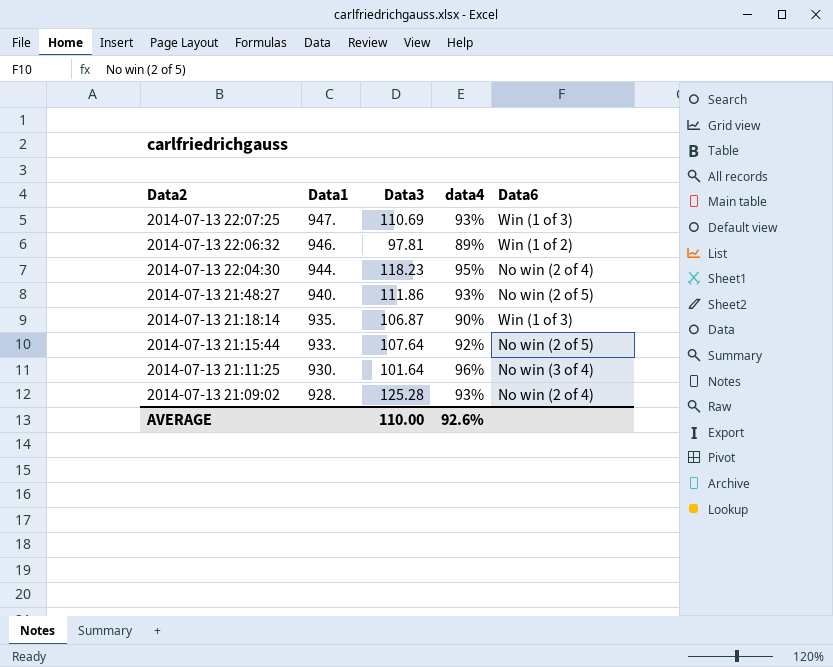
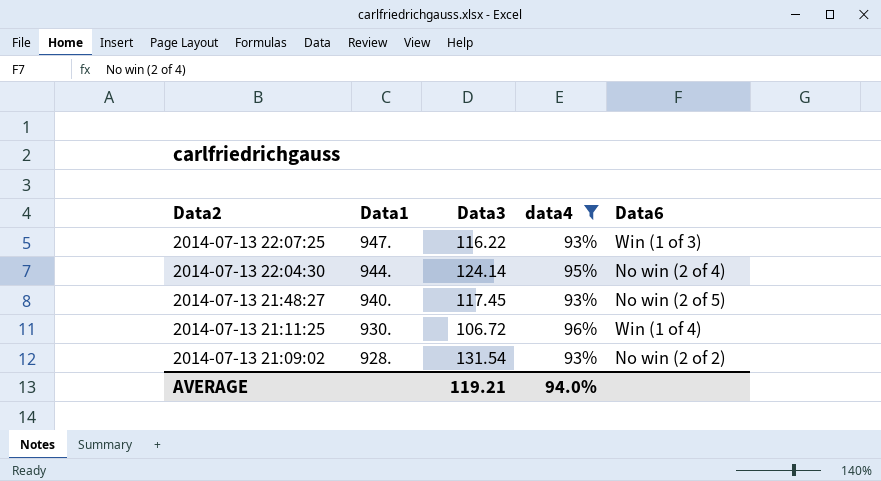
filter: none -> data4 >= 93%
2014-07-13 22:07:25 | Data3: 110.69 -> 116.22
2014-07-13 22:04:30 | Data3: 118.23 -> 124.14
2014-07-13 21:48:27 | Data3: 111.86 -> 117.45
2014-07-13 21:11:25 | Data3: 101.64 -> 106.72
2014-07-13 21:11:25 | Data6: No win (3 of 4) -> Win (1 of 4)
2014-07-13 21:09:02 | Data3: 125.28 -> 131.54
2014-07-13 21:09:02 | Data6: No win (2 of 4) -> No win (2 of 2)
AVERAGE | Data3: 110.00 -> 119.21
AVERAGE | data4: 92.6% -> 94.0%

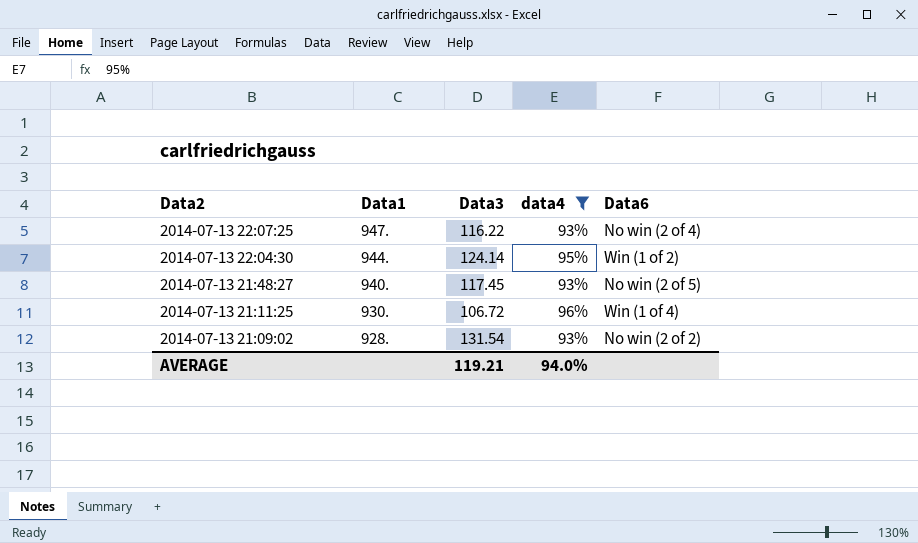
2014-07-13 22:07:25 | Data6: Win (1 of 3) -> No win (2 of 4)
2014-07-13 22:04:30 | Data6: No win (2 of 4) -> Win (1 of 2)

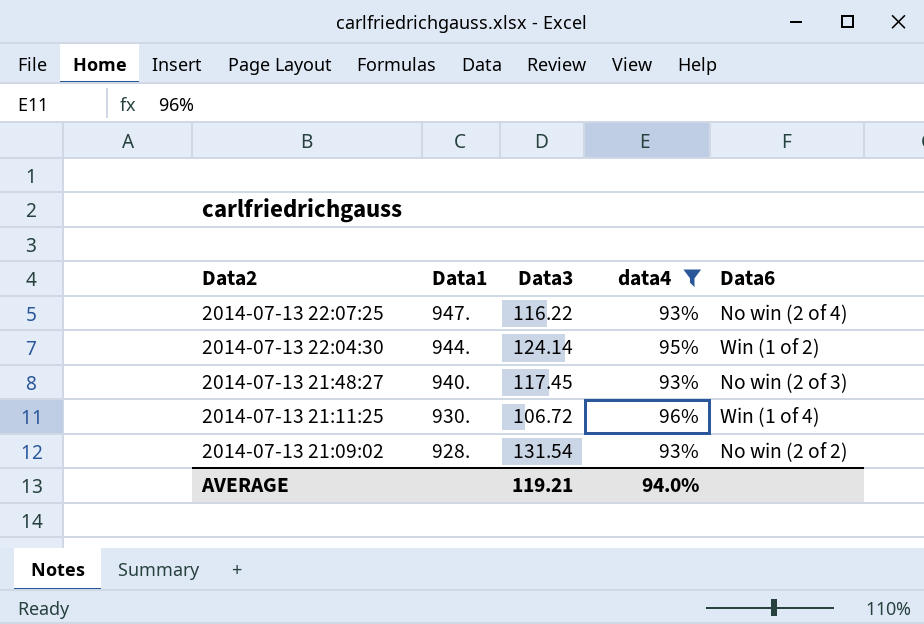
2014-07-13 21:48:27 | Data6: No win (2 of 5) -> No win (2 of 3)

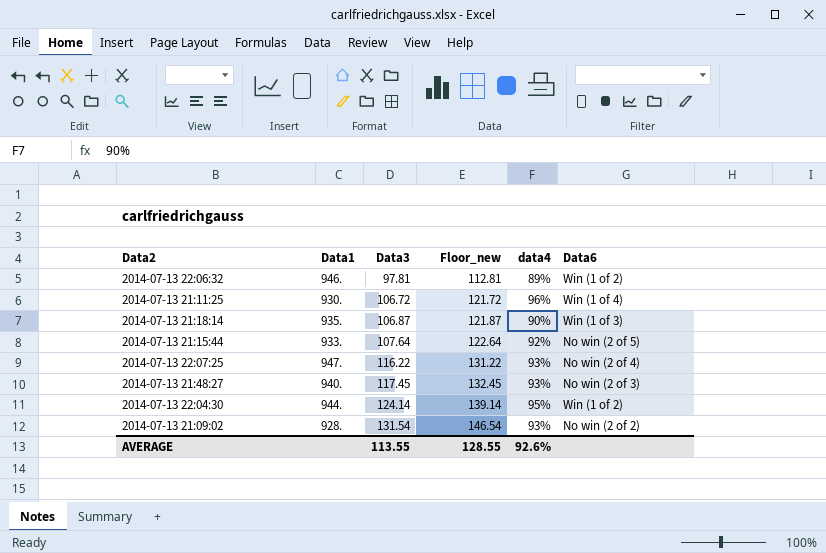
filter: data4 >= 93% -> none
row order: Data2 descending -> Data3 ascending
column Floor_new | formula: none -> [Data3] + 15
AVERAGE | Data3: 119.21 -> 113.55
AVERAGE | data4: 94.0% -> 92.6%

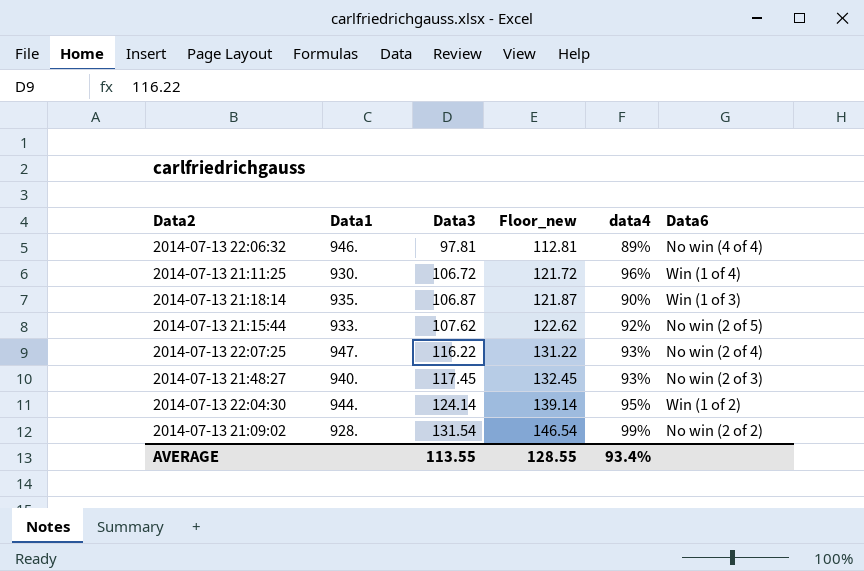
2014-07-13 22:06:32 | Data6: Win (1 of 2) -> No win (4 of 4)
2014-07-13 21:15:44 | Data3: 107.64 -> 107.62
2014-07-13 21:15:44 | Floor_new: 122.64 -> 122.62
2014-07-13 21:09:02 | data4: 93% -> 99%
AVERAGE | data4: 92.6% -> 93.4%

